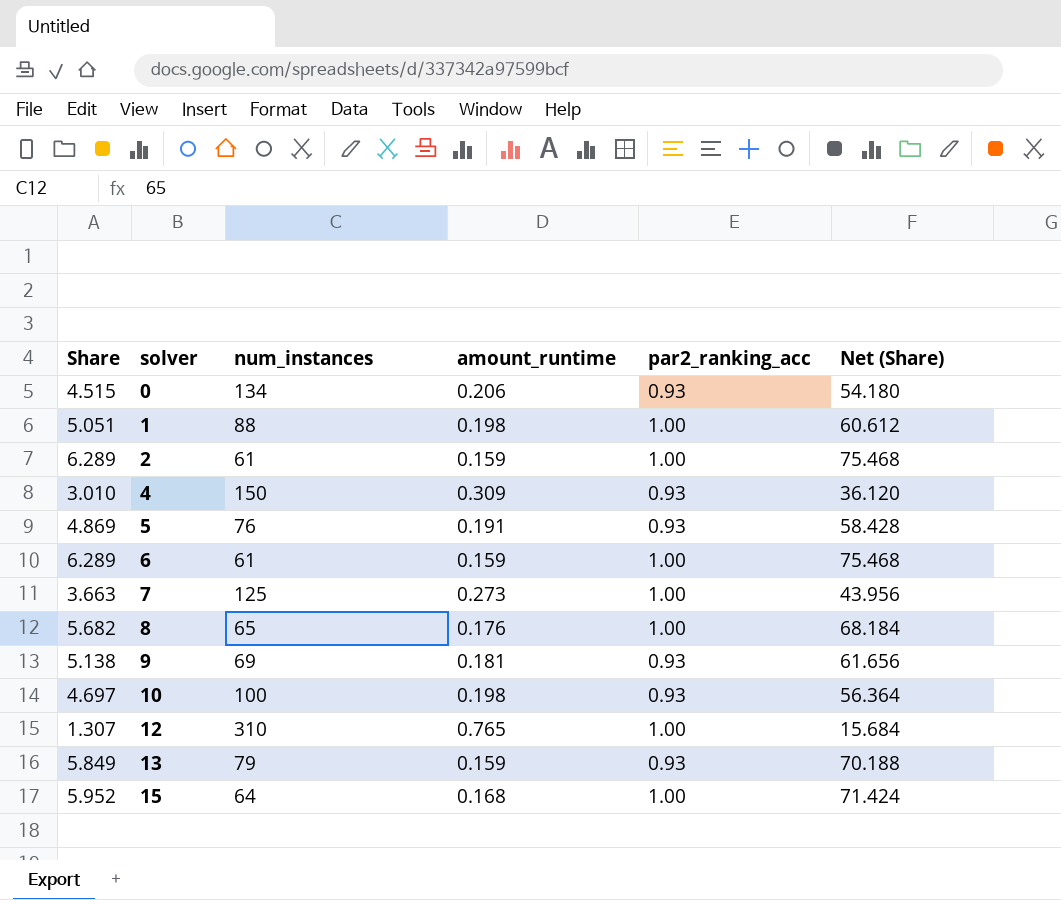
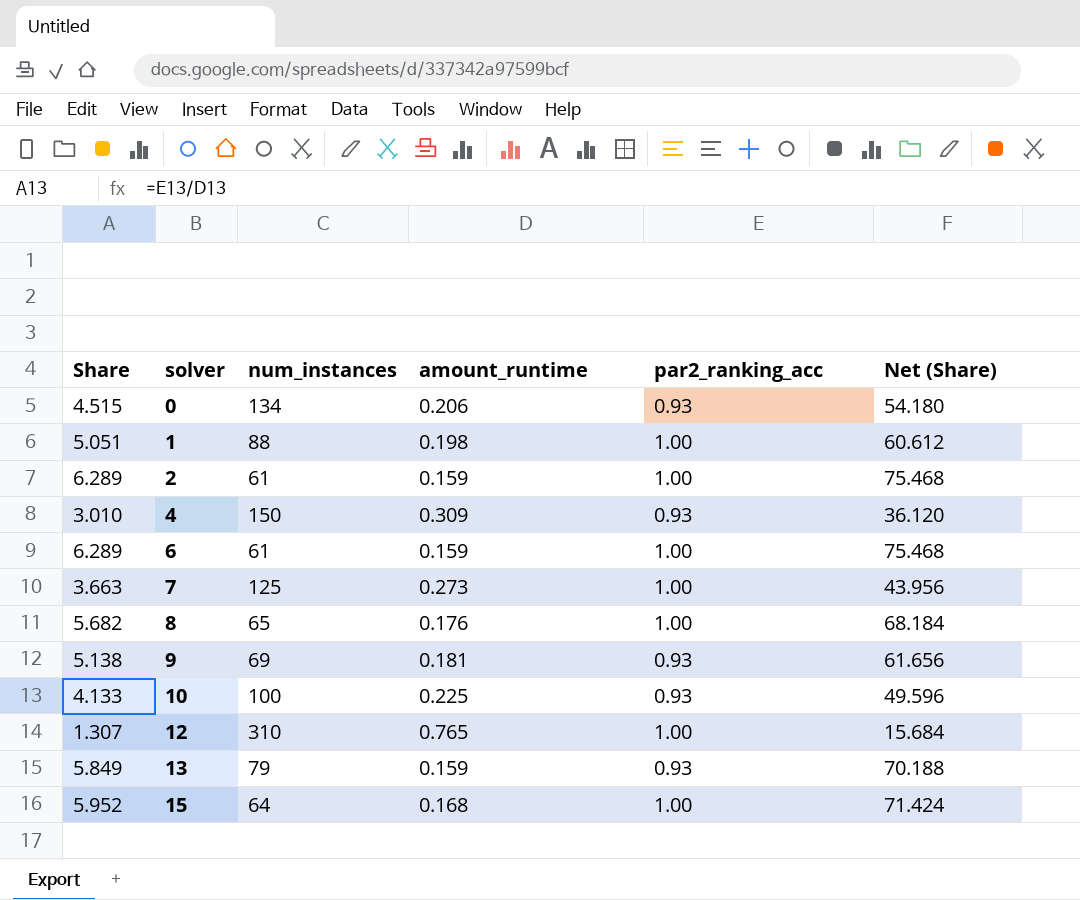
row 5: 4.869 | 76 | 0.191 | 0.93 | 58.428 -> none
10 | Share: 4.697 -> 4.133
10 | amount_runtime: 0.198 -> 0.225
10 | Net (Share): 56.364 -> 49.596

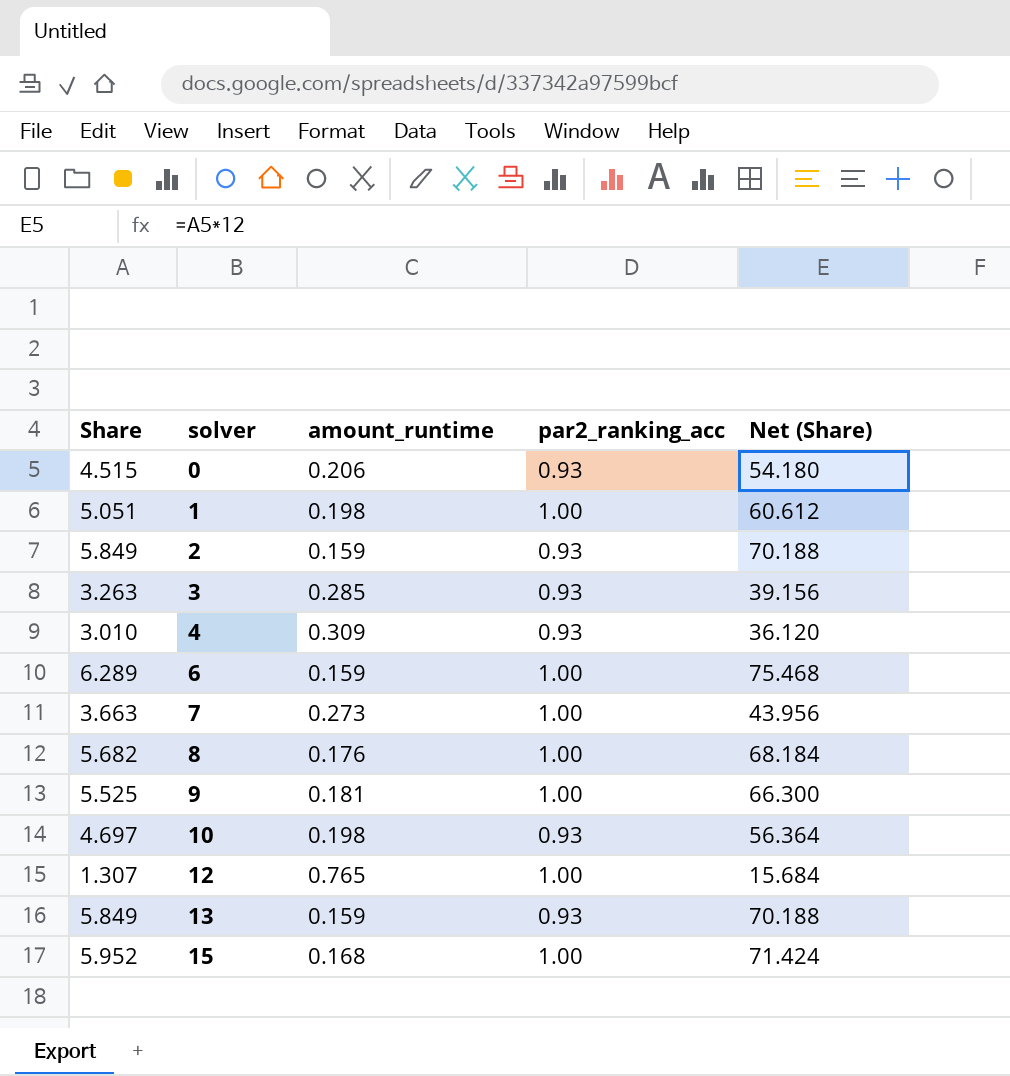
column num_instances | position: 3 -> none
2 | Share: 6.289 -> 5.849
2 | par2_ranking_acc: 1.00 -> 0.93
2 | Net (Share): 75.468 -> 70.188
row 3: none -> 3.263 | 0.285 | 0.93 | 39.156
9 | Share: 5.138 -> 5.525
9 | par2_ranking_acc: 0.93 -> 1.00
9 | Net (Share): 61.656 -> 66.300
10 | Share: 4.133 -> 4.697
10 | amount_runtime: 0.225 -> 0.198
10 | Net (Share): 49.596 -> 56.364

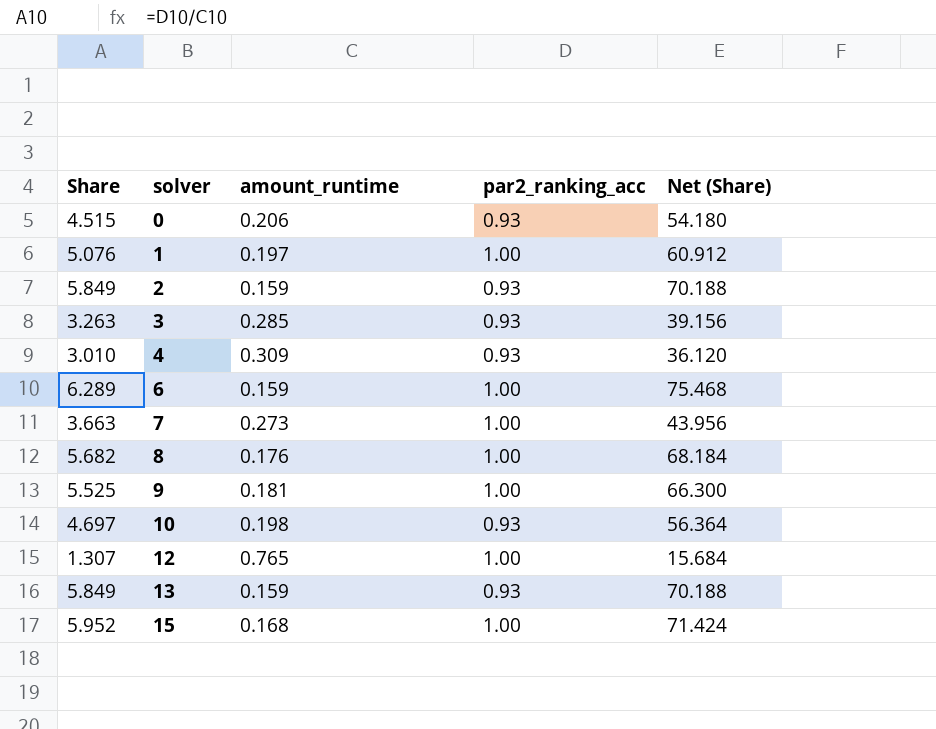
1 | Share: 5.051 -> 5.076
1 | amount_runtime: 0.198 -> 0.197
1 | Net (Share): 60.612 -> 60.912

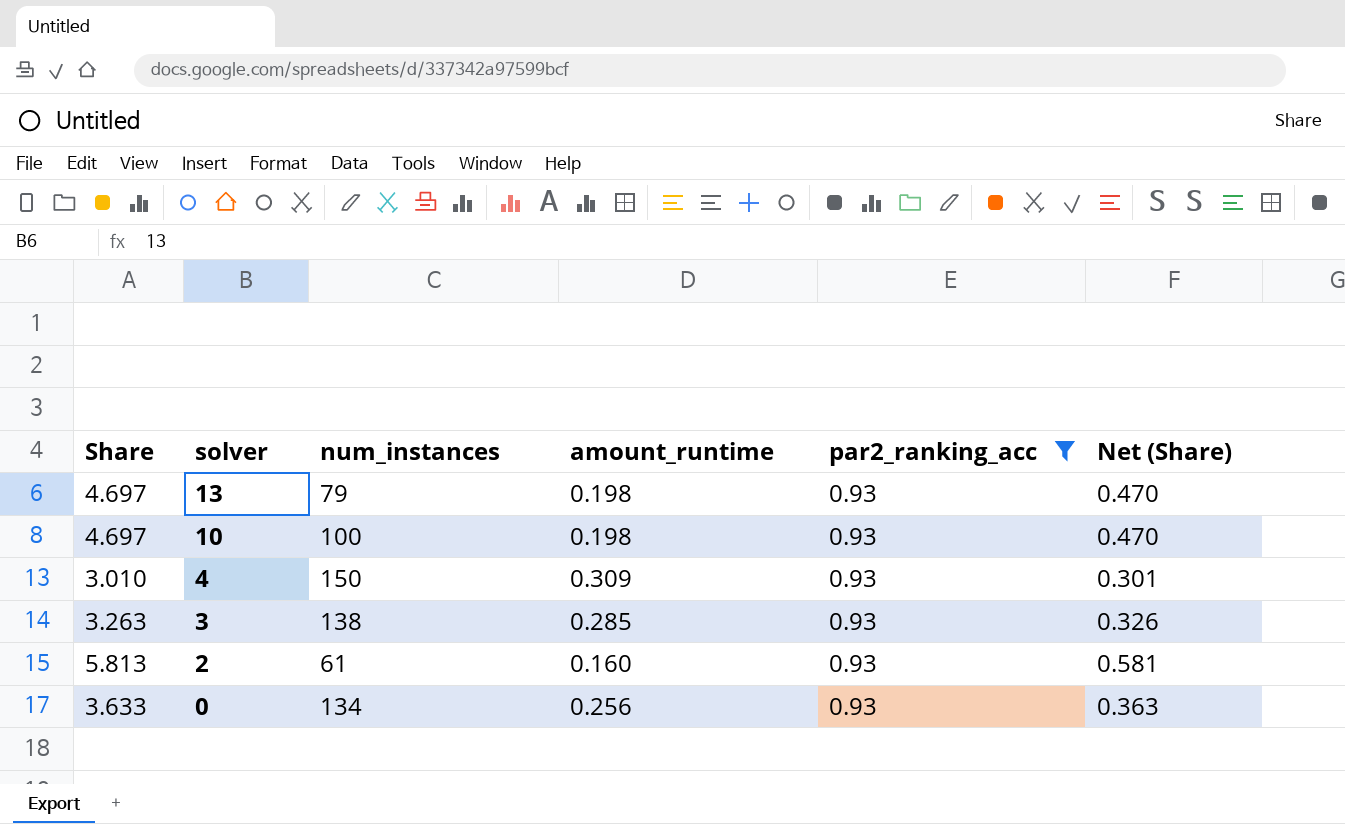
filter: none -> par2_ranking_acc = 0.93
row order: solver ascending -> solver descending
column num_instances | position: none -> 3
column Net (Share) | formula: [Share] * 12 -> [Share] * 0.1
13 | Share: 5.849 -> 4.697
13 | amount_runtime: 0.159 -> 0.198
2 | Share: 5.849 -> 5.813
2 | amount_runtime: 0.159 -> 0.160
0 | Share: 4.515 -> 3.633
0 | amount_runtime: 0.206 -> 0.256

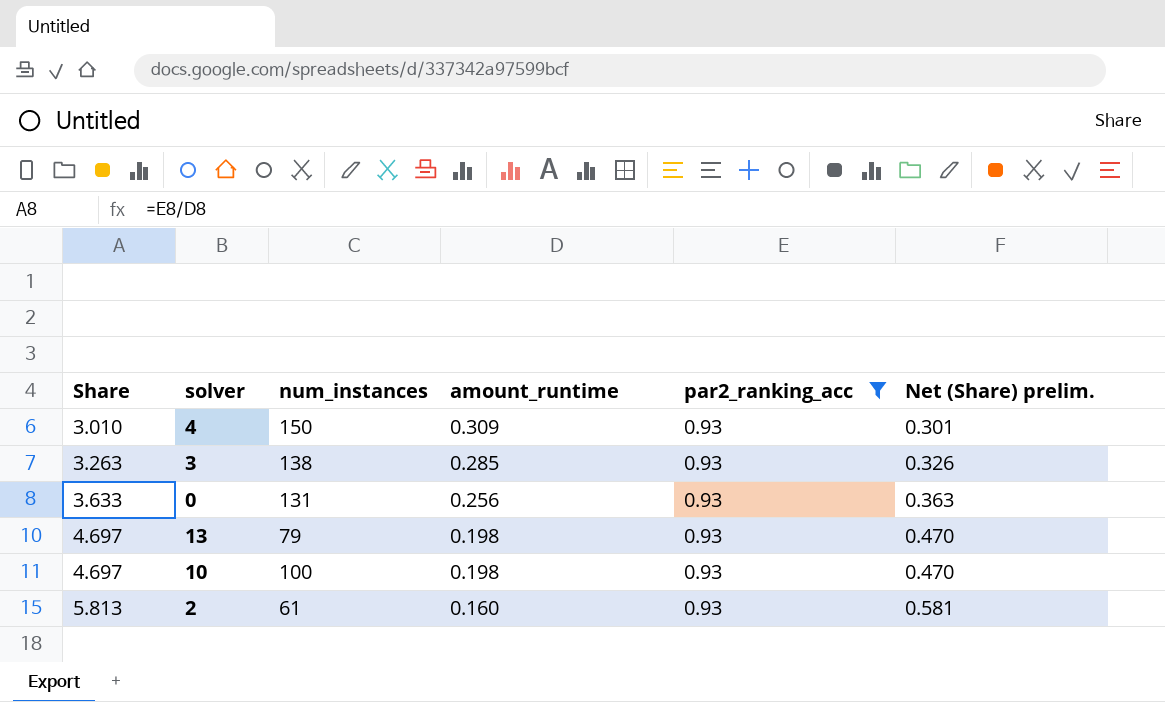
row order: solver descending -> Share ascending
column name: Net (Share) -> Net (Share) prelim.
0 | num_instances: 134 -> 131

